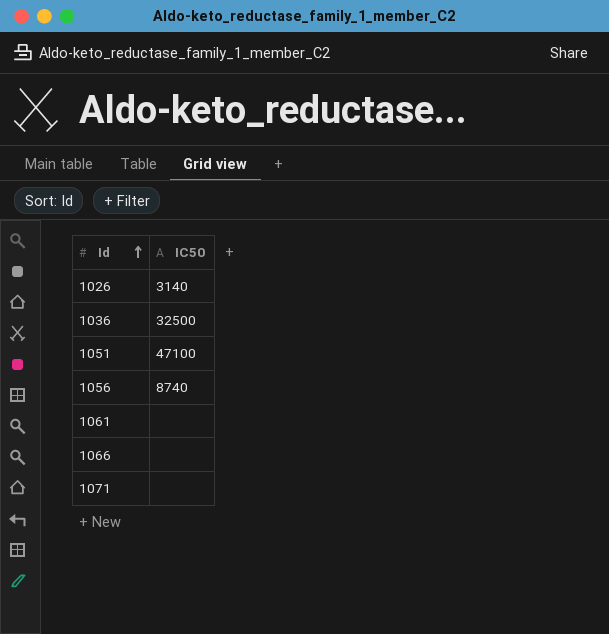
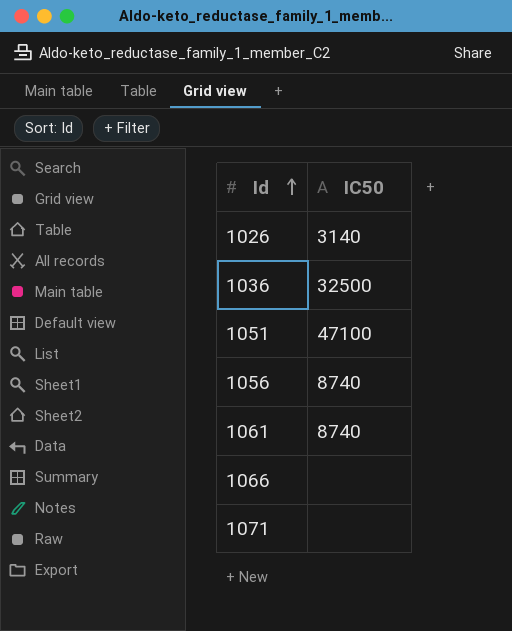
1061 | IC50: none -> 8740

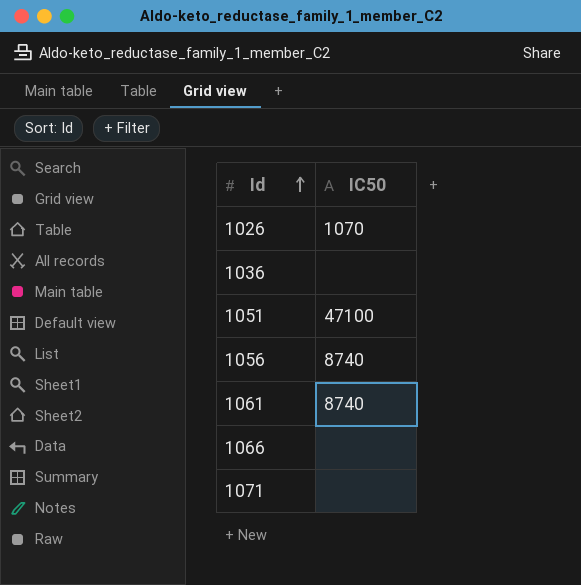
1026 | IC50: 3140 -> 1070
1036 | IC50: 32500 -> none

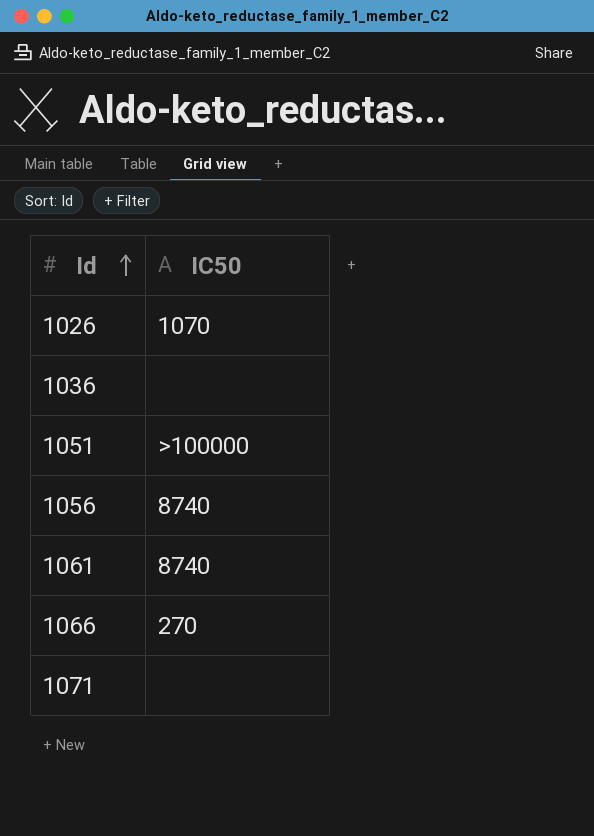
1051 | IC50: 47100 -> >100000
1066 | IC50: none -> 270

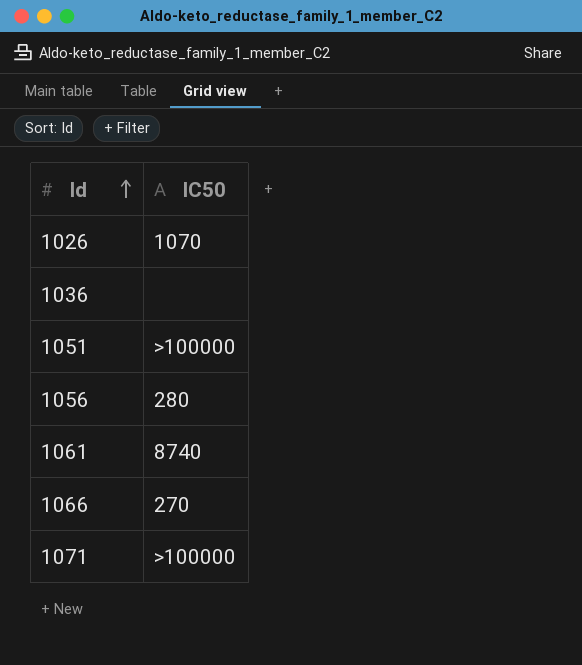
1056 | IC50: 8740 -> 280
1071 | IC50: none -> >100000

